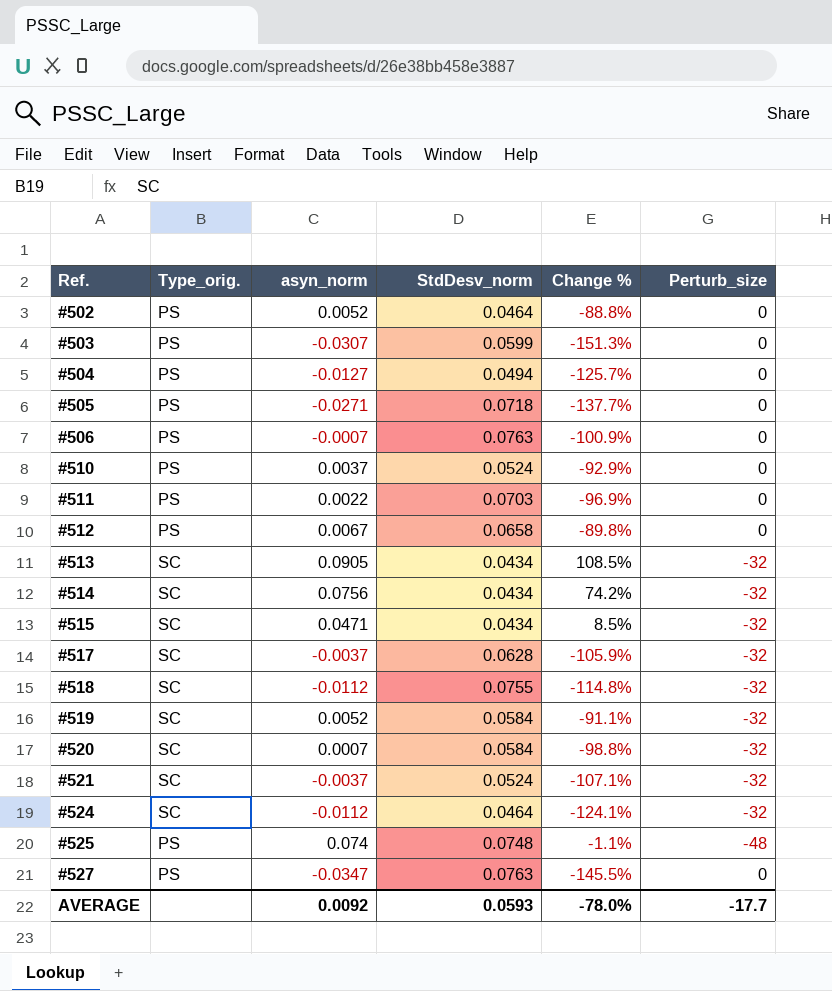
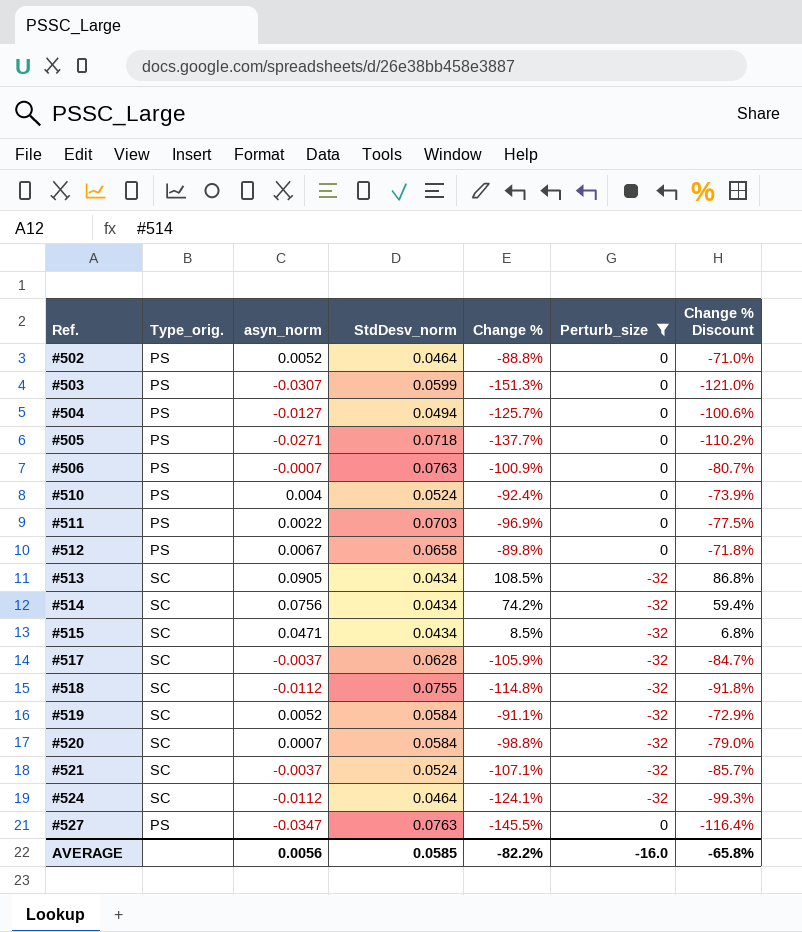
filter: none -> Perturb_size != -48
column Change % Discount | formula: none -> [Change %] * 0.8
#510 | asyn_norm: 0.0037 -> 0.004
#510 | Change %: -92.9% -> -92.4%
AVERAGE | asyn_norm: 0.0092 -> 0.0056
AVERAGE | StdDesv_norm: 0.0593 -> 0.0585
AVERAGE | Change %: -78.0% -> -82.2%
AVERAGE | Perturb_size: -17.7 -> -16.0

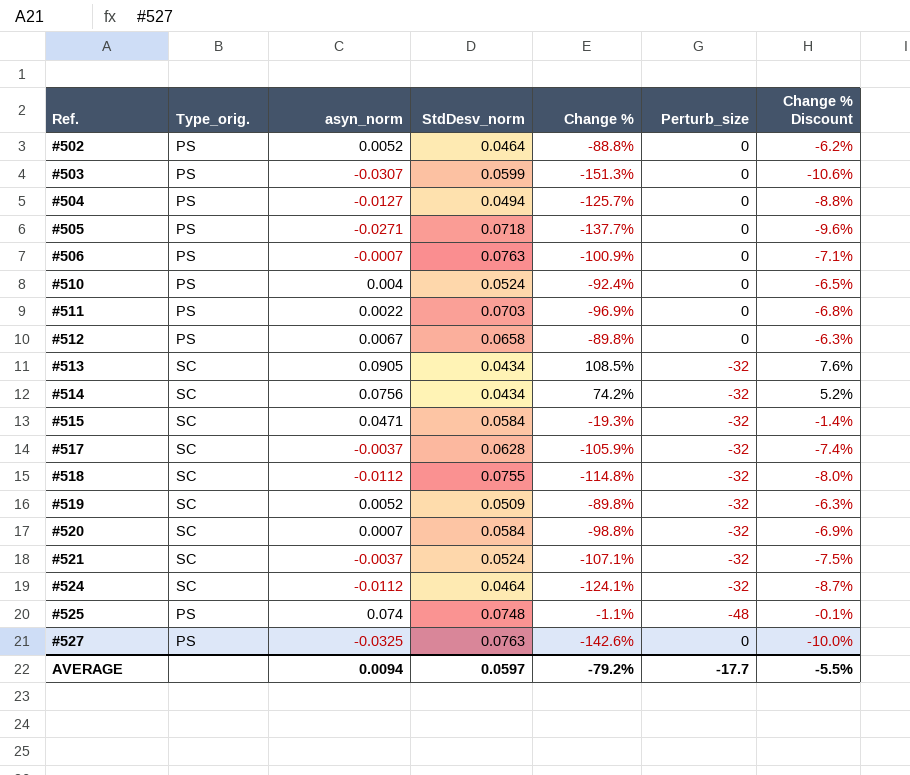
filter: Perturb_size != -48 -> none
column Change % Discount | formula: [Change %] * 0.8 -> [Change %] * 0.07
#515 | StdDesv_norm: 0.0434 -> 0.0584
#515 | Change %: 8.5% -> -19.3%
#519 | StdDesv_norm: 0.0584 -> 0.0509
#519 | Change %: -91.1% -> -89.8%
#527 | asyn_norm: -0.0347 -> -0.0325
#527 | Change %: -145.5% -> -142.6%
AVERAGE | asyn_norm: 0.0056 -> 0.0094
AVERAGE | StdDesv_norm: 0.0585 -> 0.0597
AVERAGE | Change %: -82.2% -> -79.2%
AVERAGE | Perturb_size: -16.0 -> -17.7
AVERAGE | Change % Discount: -65.8% -> -5.5%

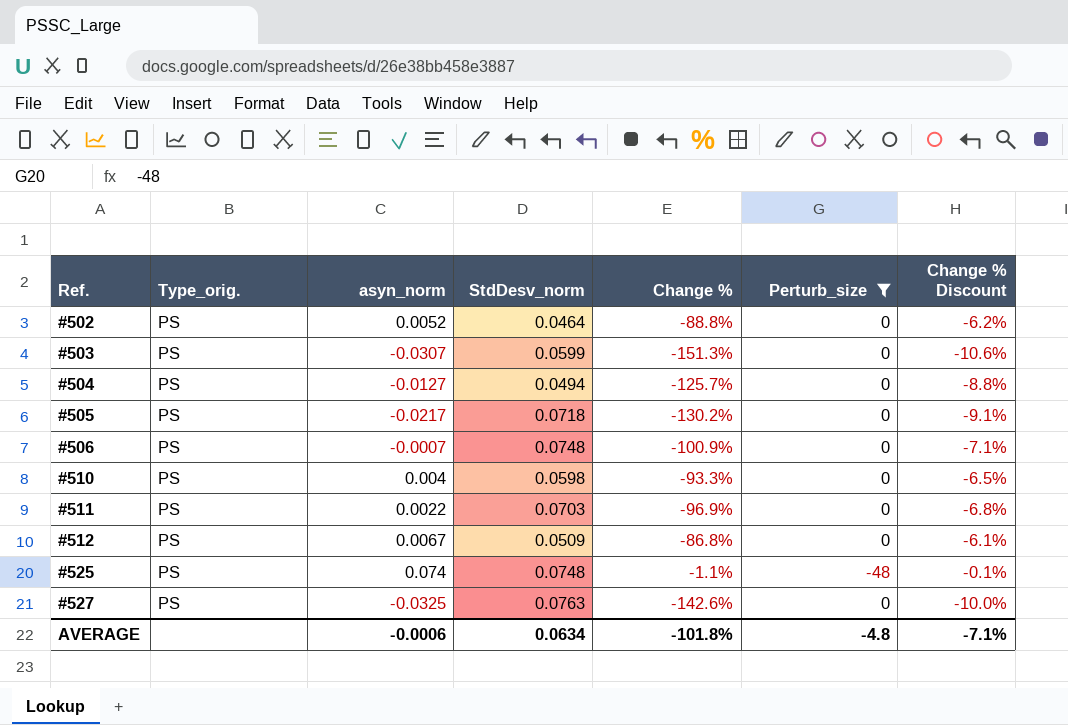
filter: none -> Perturb_size != -32
#505 | asyn_norm: -0.0271 -> -0.0217
#505 | Change %: -137.7% -> -130.2%
#505 | Change % Discount: -9.6% -> -9.1%
#506 | StdDesv_norm: 0.0763 -> 0.0748
#510 | StdDesv_norm: 0.0524 -> 0.0598
#510 | Change %: -92.4% -> -93.3%
#512 | StdDesv_norm: 0.0658 -> 0.0509
#512 | Change %: -89.8% -> -86.8%
#512 | Change % Discount: -6.3% -> -6.1%
AVERAGE | asyn_norm: 0.0094 -> -0.0006
AVERAGE | StdDesv_norm: 0.0597 -> 0.0634
AVERAGE | Change %: -79.2% -> -101.8%
AVERAGE | Perturb_size: -17.7 -> -4.8
AVERAGE | Change % Discount: -5.5% -> -7.1%

